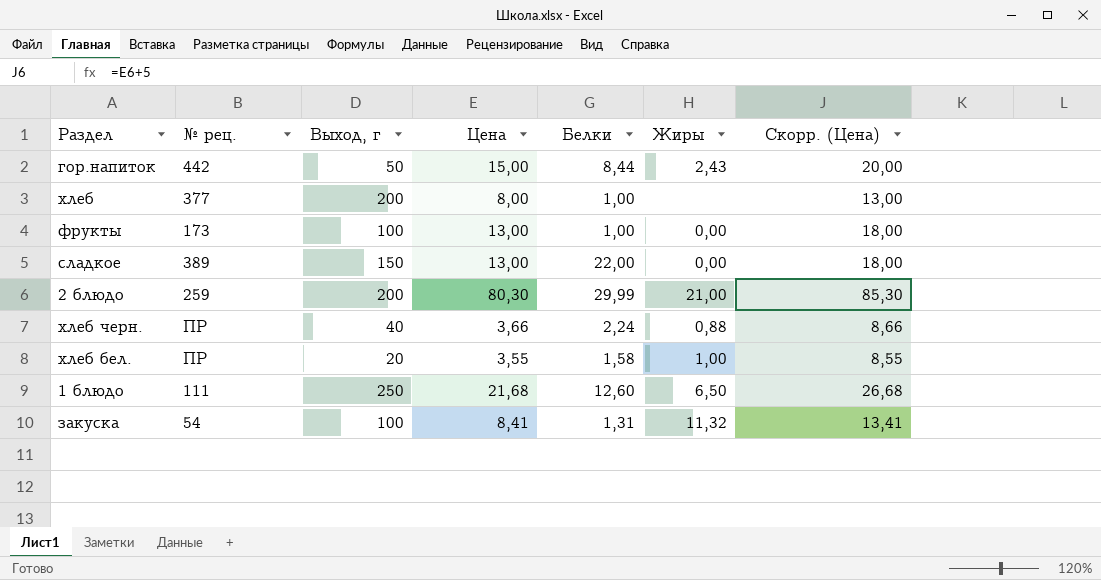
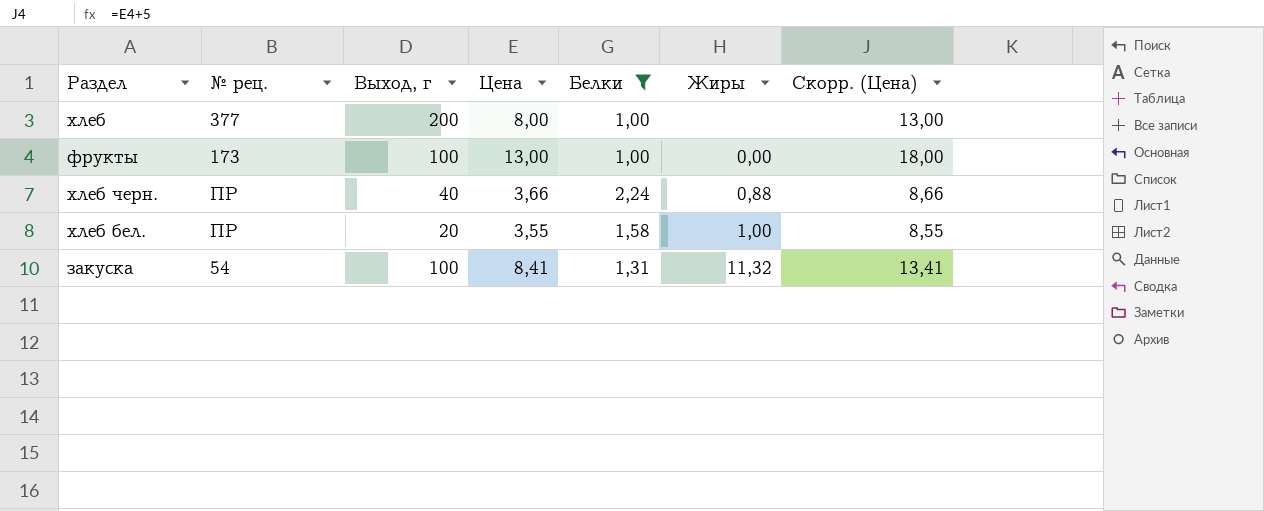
filter: none -> Белки <= 2,24

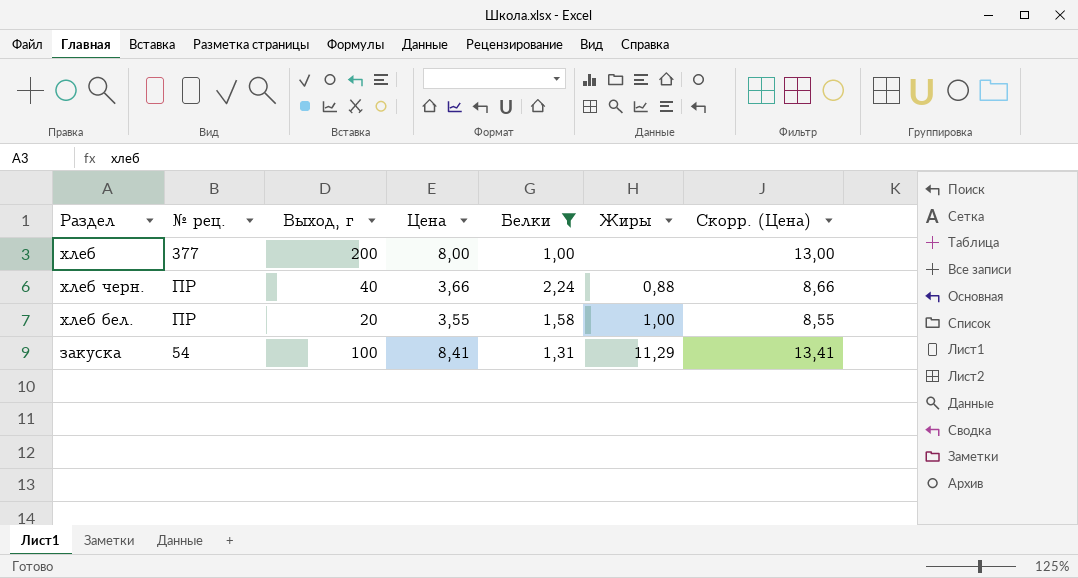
row фрукты: 173 | 100 | 13,00 | 1,00 | 0,00 | 18,00 -> none
закуска | Жиры: 11,32 -> 11,29

